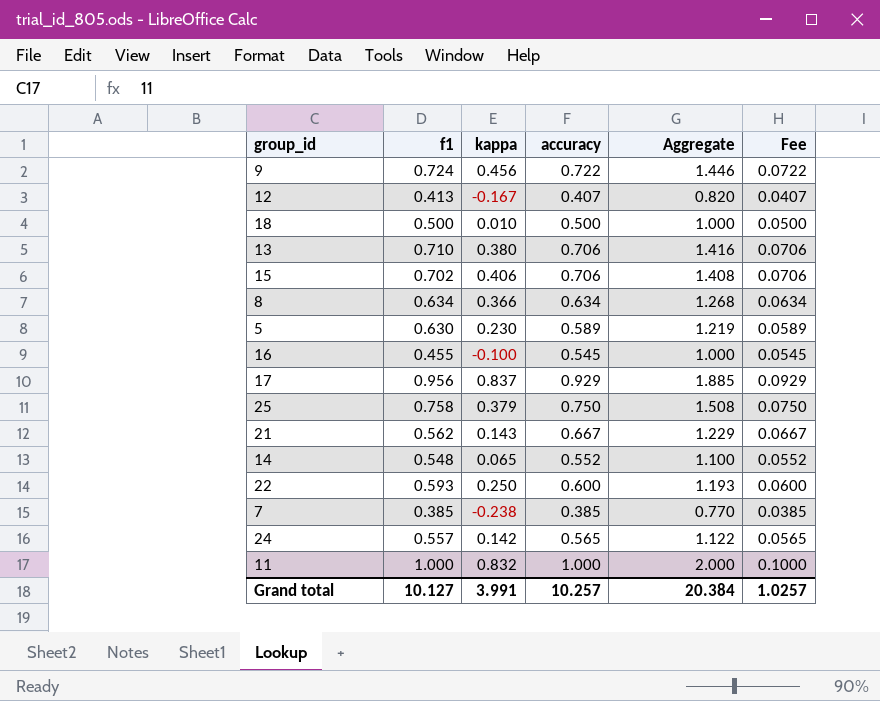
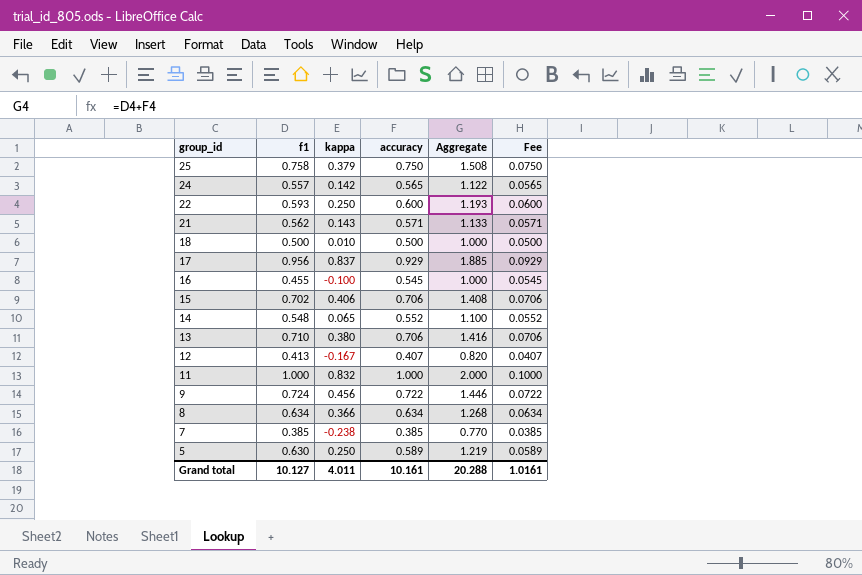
row order: none -> group_id descending
21 | accuracy: 0.667 -> 0.571
21 | Aggregate: 1.229 -> 1.133
21 | Fee: 0.0667 -> 0.0571
5 | kappa: 0.230 -> 0.250
Grand total | kappa: 3.991 -> 4.011
Grand total | accuracy: 10.257 -> 10.161
Grand total | Aggregate: 20.384 -> 20.288
Grand total | Fee: 1.0257 -> 1.0161

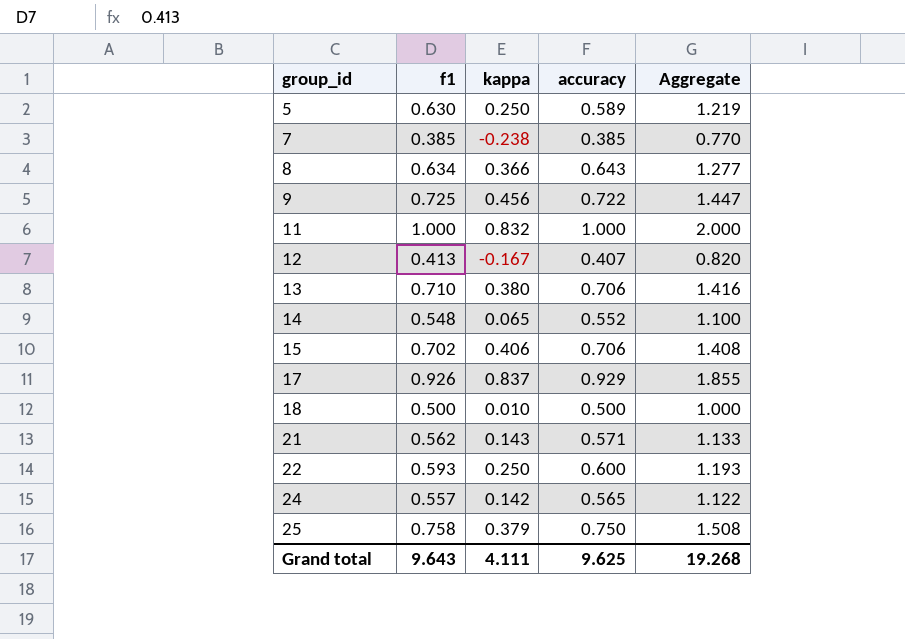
row order: group_id descending -> group_id ascending
column Fee | formula: [accuracy] * 0.1 -> none
row 16: 0.455 | -0.100 | 0.545 | 1.000 | 0.0545 -> none
8 | accuracy: 0.634 -> 0.643
8 | Aggregate: 1.268 -> 1.277
9 | f1: 0.724 -> 0.725
9 | Aggregate: 1.446 -> 1.447
17 | f1: 0.956 -> 0.926
17 | Aggregate: 1.885 -> 1.855
Grand total | f1: 10.127 -> 9.643
Grand total | kappa: 4.011 -> 4.111
Grand total | accuracy: 10.161 -> 9.625
Grand total | Aggregate: 20.288 -> 19.268

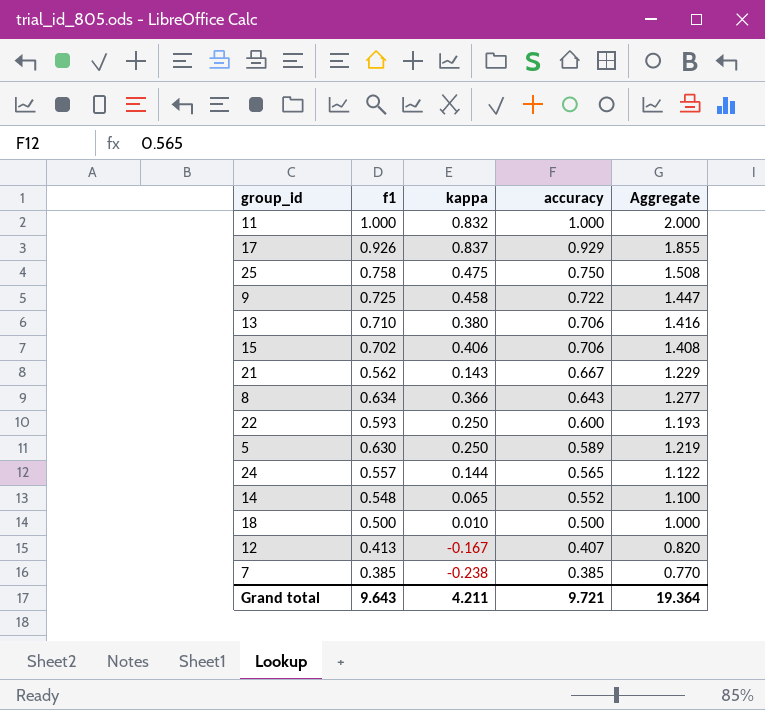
row order: group_id ascending -> accuracy descending
25 | kappa: 0.379 -> 0.475
9 | kappa: 0.456 -> 0.458
21 | accuracy: 0.571 -> 0.667
21 | Aggregate: 1.133 -> 1.229
24 | kappa: 0.142 -> 0.144
Grand total | kappa: 4.111 -> 4.211
Grand total | accuracy: 9.625 -> 9.721
Grand total | Aggregate: 19.268 -> 19.364

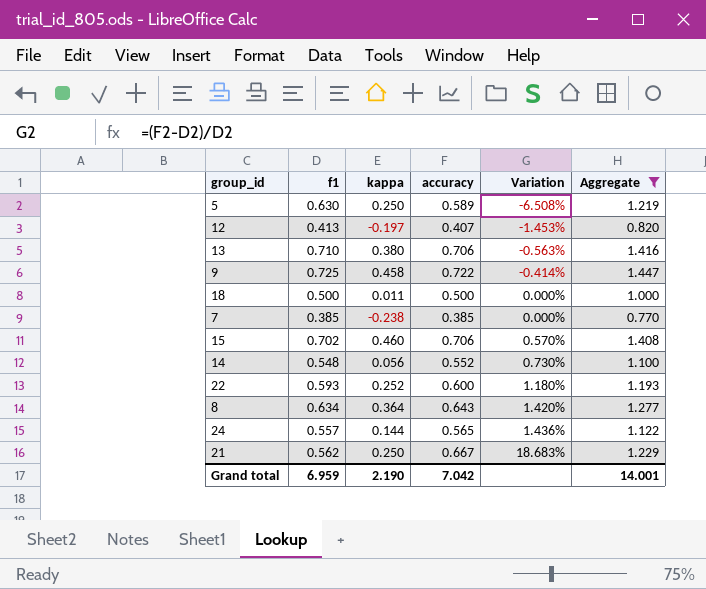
filter: none -> Aggregate <= 1.447
row order: accuracy descending -> Variation ascending
column Variation | formula: none -> ([accuracy] - [f1]) / [f1]
12 | kappa: -0.167 -> -0.197
18 | kappa: 0.010 -> 0.011
15 | kappa: 0.406 -> 0.460
14 | kappa: 0.065 -> 0.056
22 | kappa: 0.250 -> 0.252
8 | kappa: 0.366 -> 0.364
21 | kappa: 0.143 -> 0.250
Grand total | f1: 9.643 -> 6.959
Grand total | kappa: 4.211 -> 2.190
Grand total | accuracy: 9.721 -> 7.042
Grand total | Aggregate: 19.364 -> 14.001

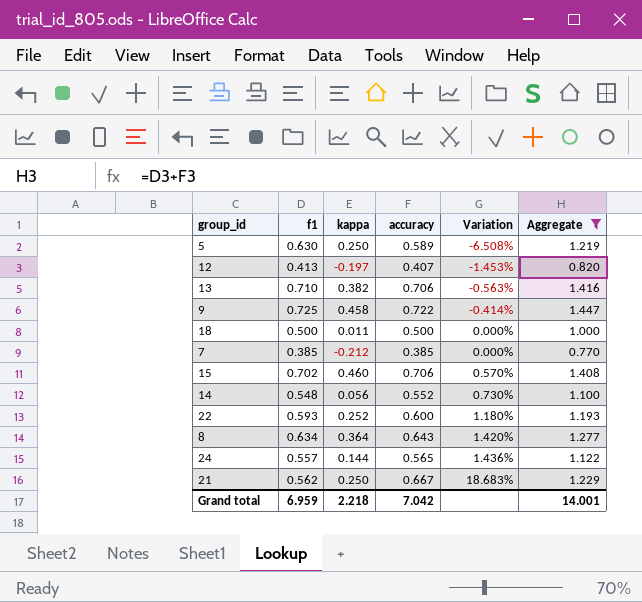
13 | kappa: 0.380 -> 0.382
7 | kappa: -0.238 -> -0.212
Grand total | kappa: 2.190 -> 2.218

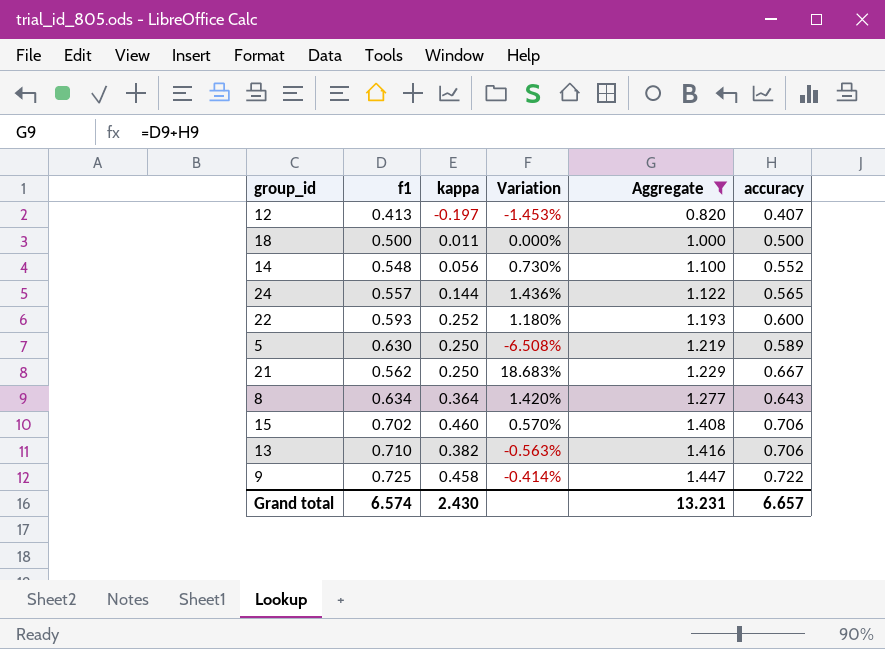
row order: Variation ascending -> Aggregate ascending
column accuracy | position: 4 -> 6
row 7: 0.385 | -0.212 | 0.385 | 0.000% | 0.770 -> none
Grand total | f1: 6.959 -> 6.574
Grand total | kappa: 2.218 -> 2.430
Grand total | Aggregate: 14.001 -> 13.231
Grand total | accuracy: 7.042 -> 6.657

